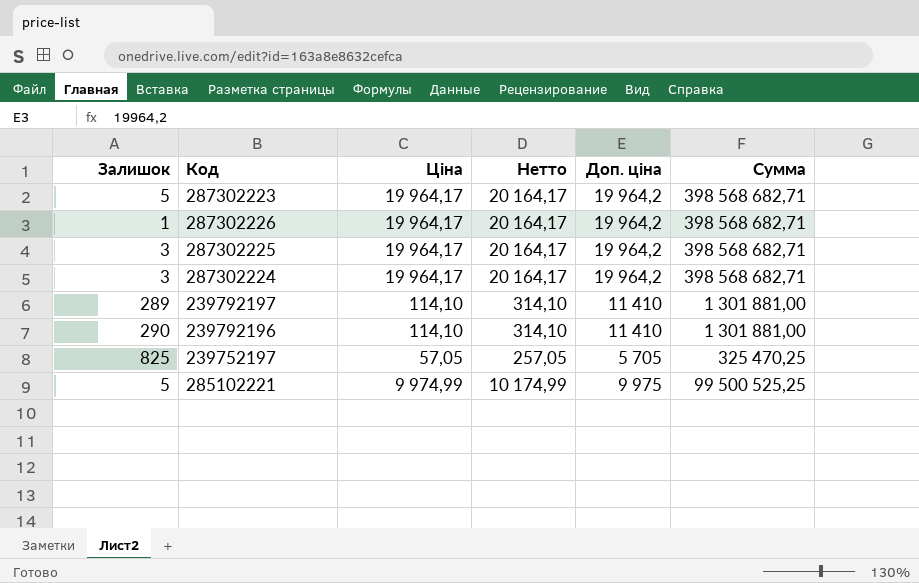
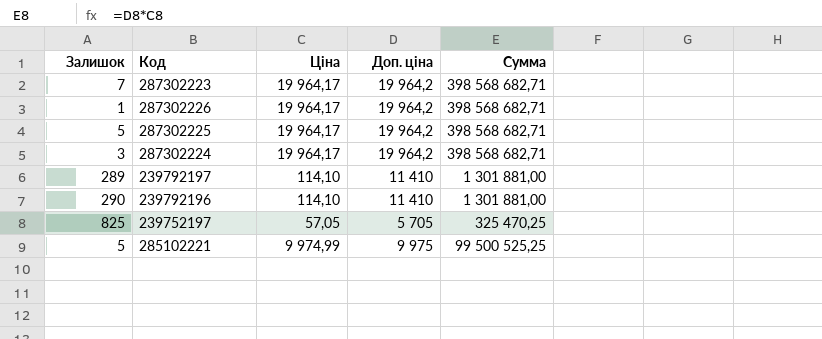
column Нетто | formula: [Ціна] + 200 -> none
287302223 | Залишок: 5 -> 7
287302225 | Залишок: 3 -> 5

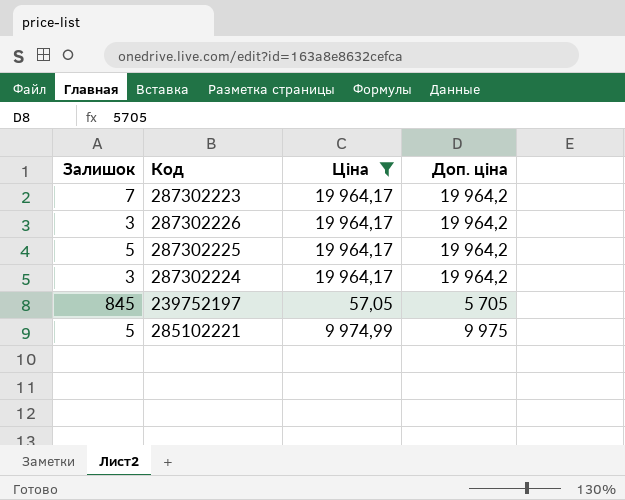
filter: none -> Ціна != 114,10
column Сумма | formula: [Ціна] * [Доп. ціна] -> none
287302226 | Залишок: 1 -> 3
239752197 | Залишок: 825 -> 845

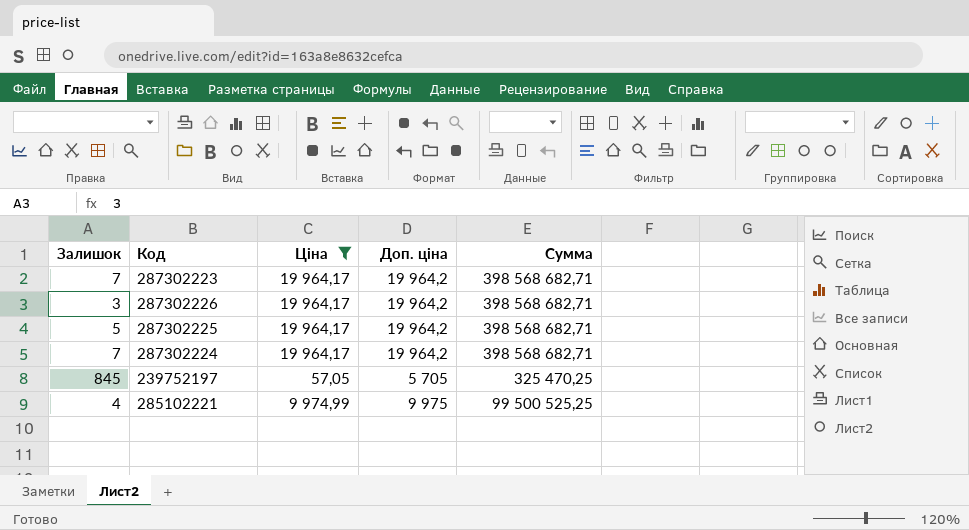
column Сумма | formula: none -> [Ціна] * [Доп. ціна]
287302224 | Залишок: 3 -> 7
285102221 | Залишок: 5 -> 4

